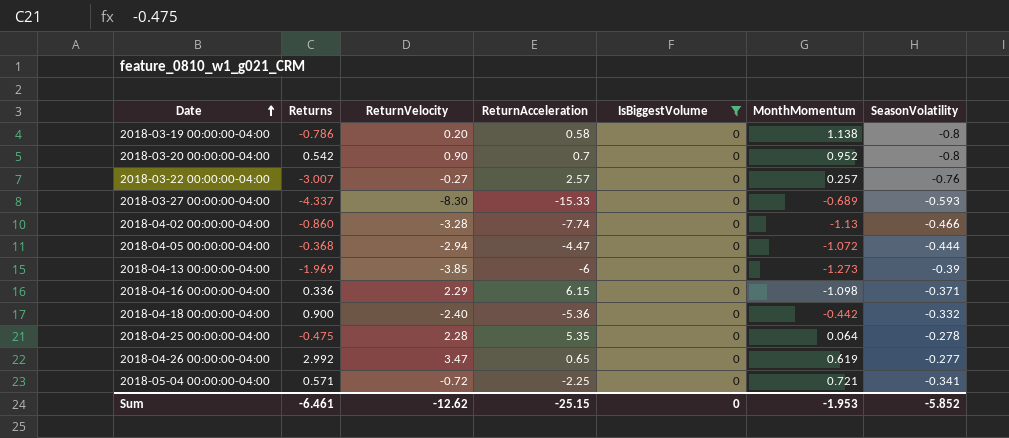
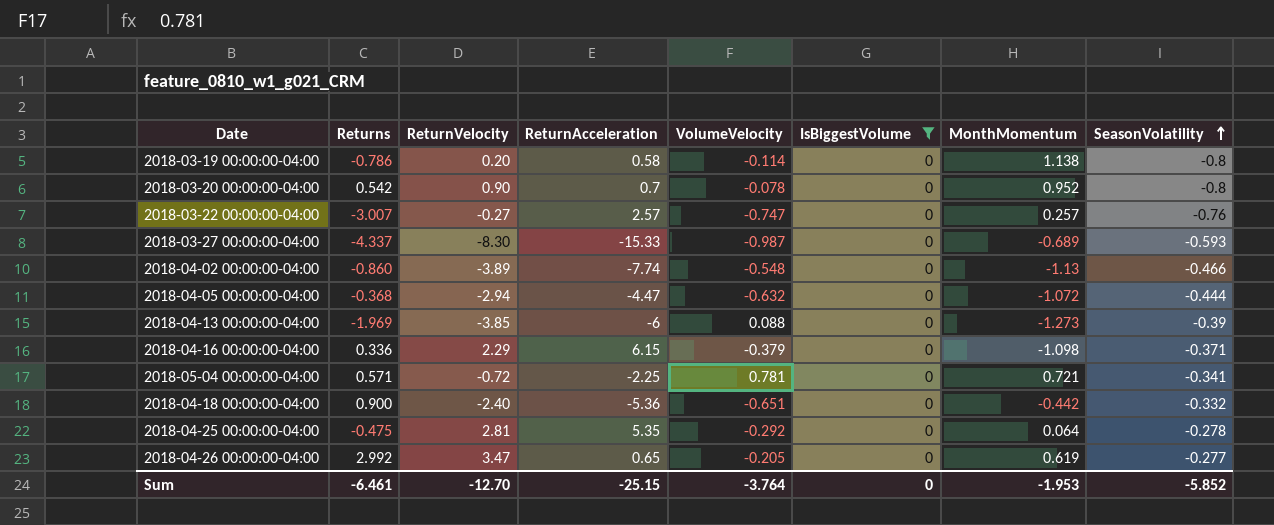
row order: Date ascending -> SeasonVolatility ascending
column VolumeVelocity | position: none -> 5
2018-04-02 00:00:00-04:00 | ReturnVelocity: -3.28 -> -3.89
2018-04-25 00:00:00-04:00 | ReturnVelocity: 2.28 -> 2.81
Sum | ReturnVelocity: -12.62 -> -12.70

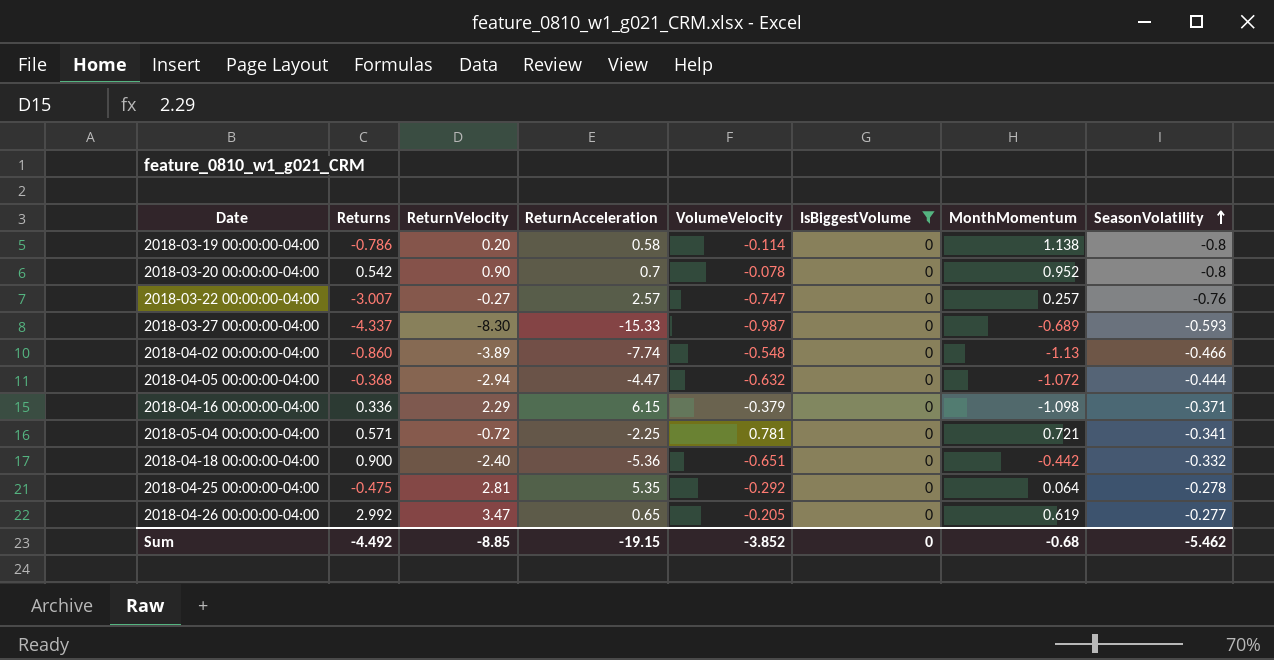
row 2018-04-13 00:00:00-04:00: -1.969 | -3.85 | -6 | 0.088 | 0 | -1.273 | -0.39 -> none
Sum | Returns: -6.461 -> -4.492
Sum | ReturnVelocity: -12.70 -> -8.85
Sum | ReturnAcceleration: -25.15 -> -19.15
Sum | VolumeVelocity: -3.764 -> -3.852
Sum | MonthMomentum: -1.953 -> -0.68
Sum | SeasonVolatility: -5.852 -> -5.462

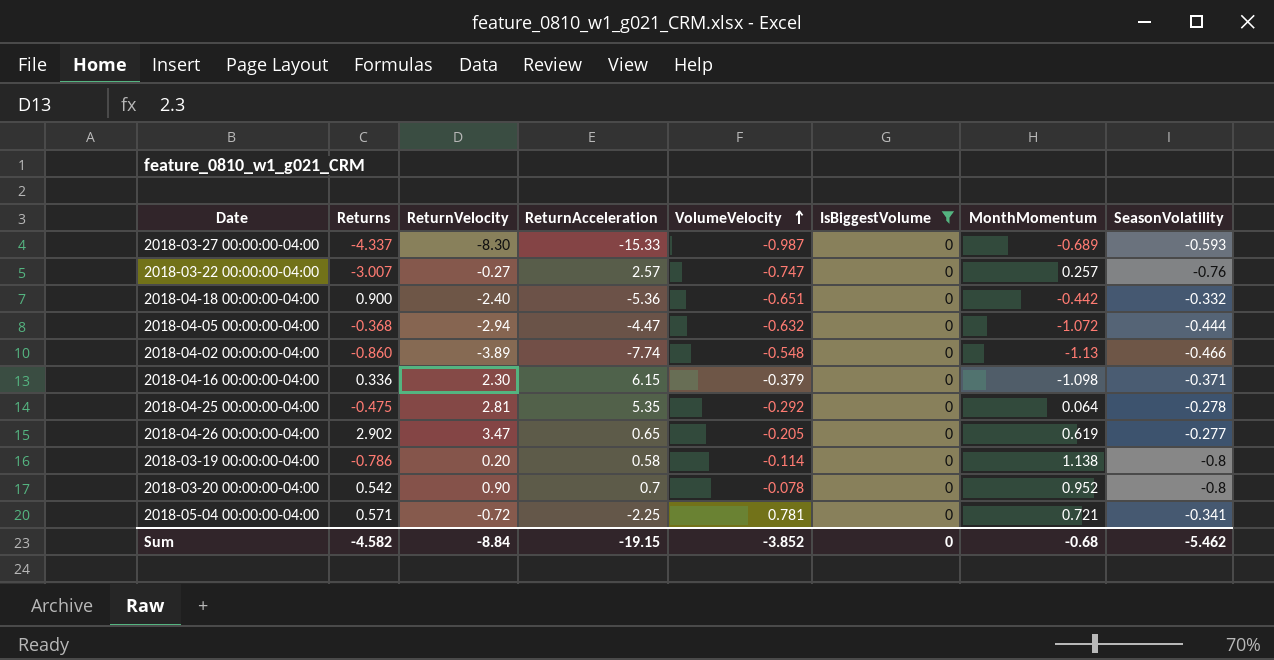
row order: SeasonVolatility ascending -> VolumeVelocity ascending
2018-04-16 00:00:00-04:00 | ReturnVelocity: 2.29 -> 2.30
2018-04-26 00:00:00-04:00 | Returns: 2.992 -> 2.902
Sum | Returns: -4.492 -> -4.582
Sum | ReturnVelocity: -8.85 -> -8.84

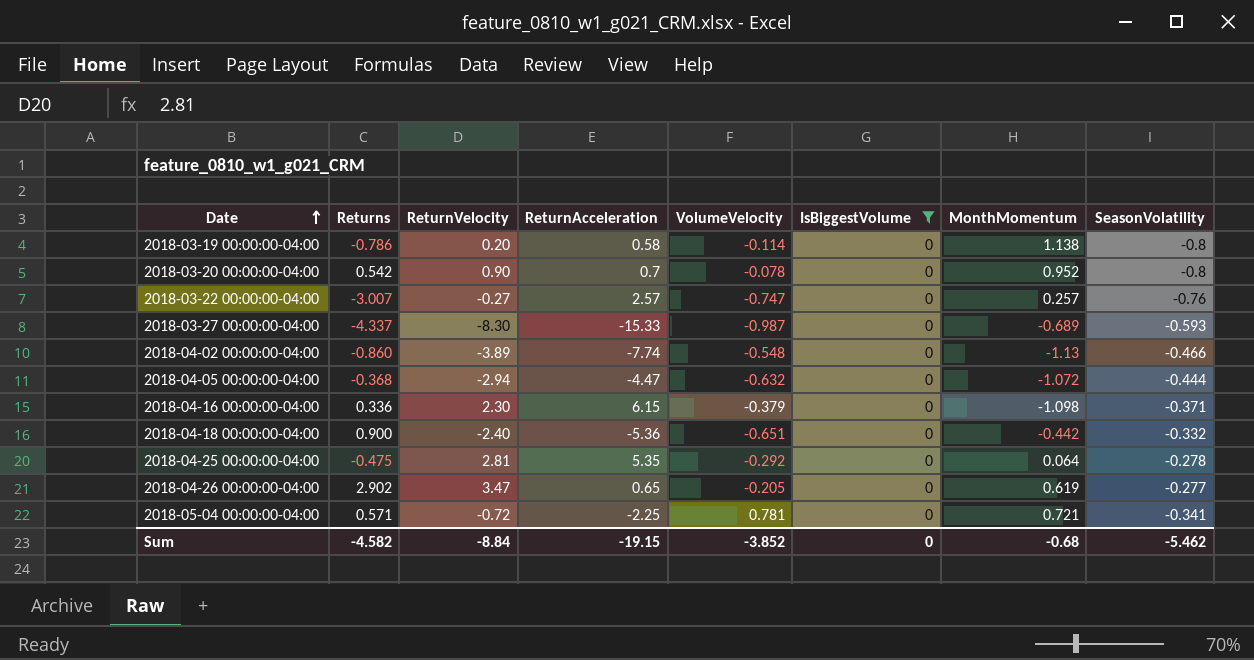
row order: VolumeVelocity ascending -> Date ascending

